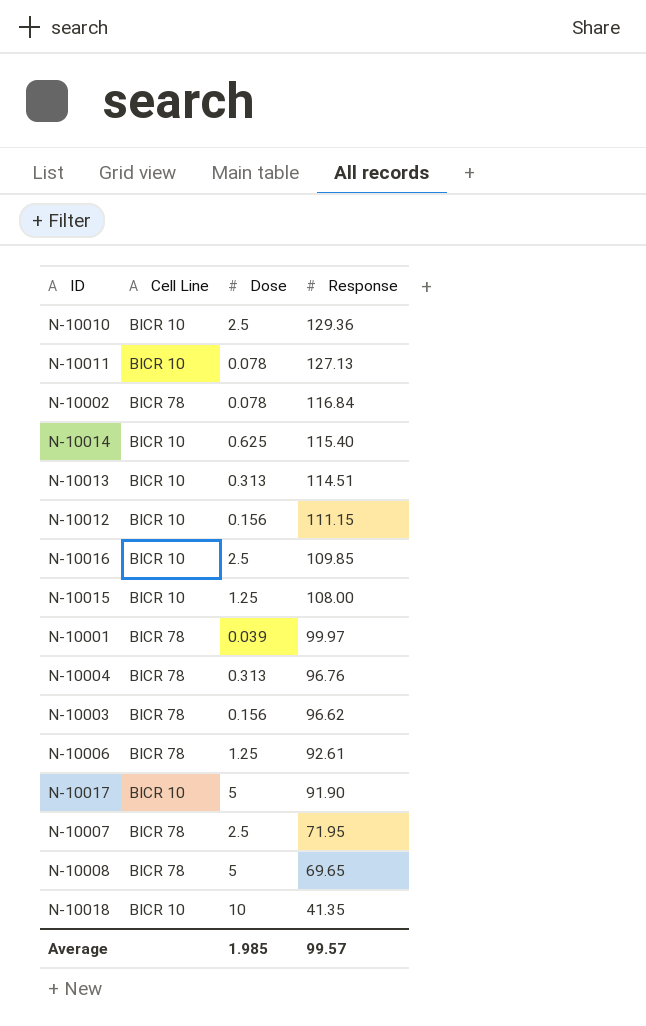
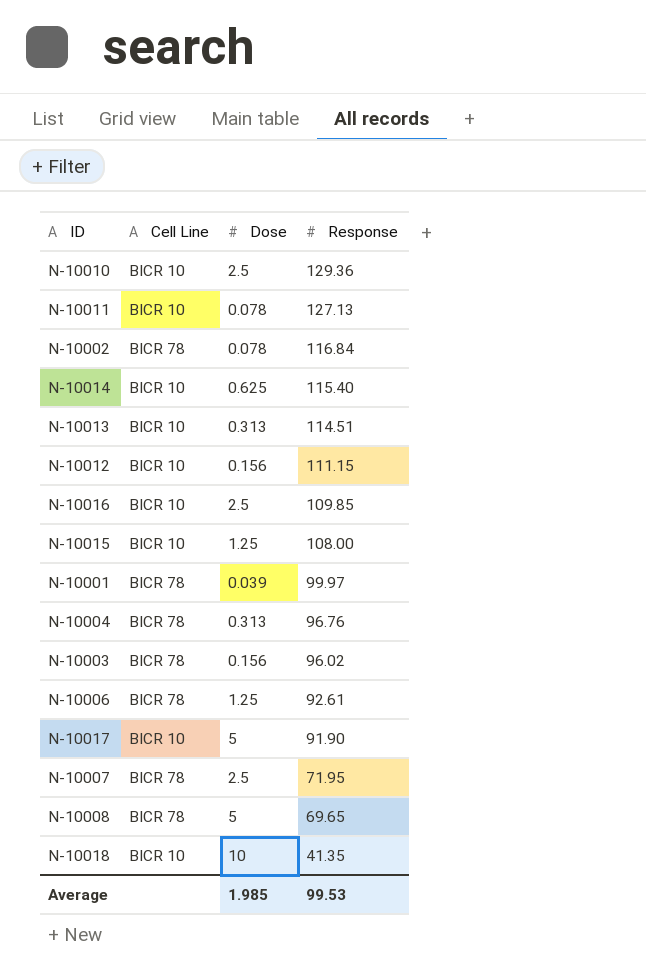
N-10003 | Response: 96.62 -> 96.02
Average | Response: 99.57 -> 99.53

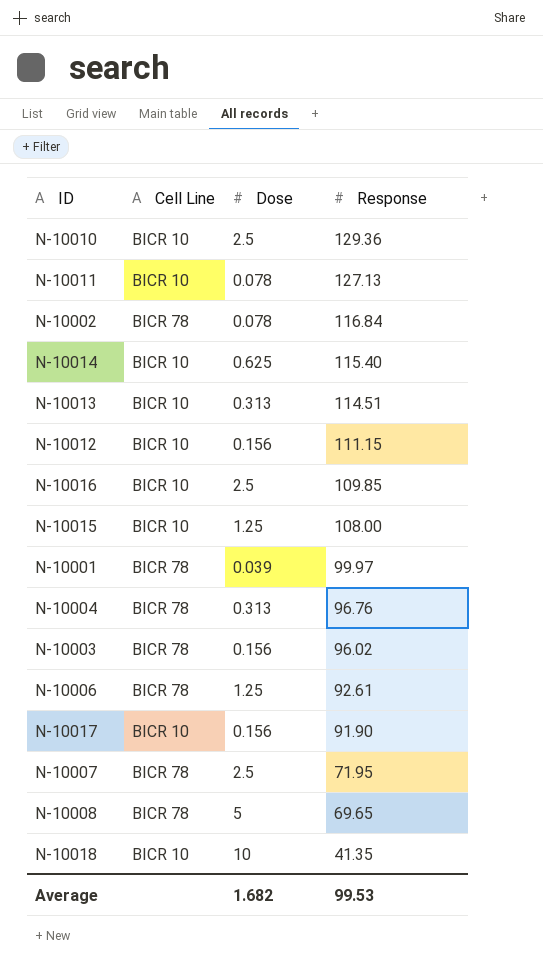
N-10017 | Dose: 5 -> 0.156
Average | Dose: 1.985 -> 1.682

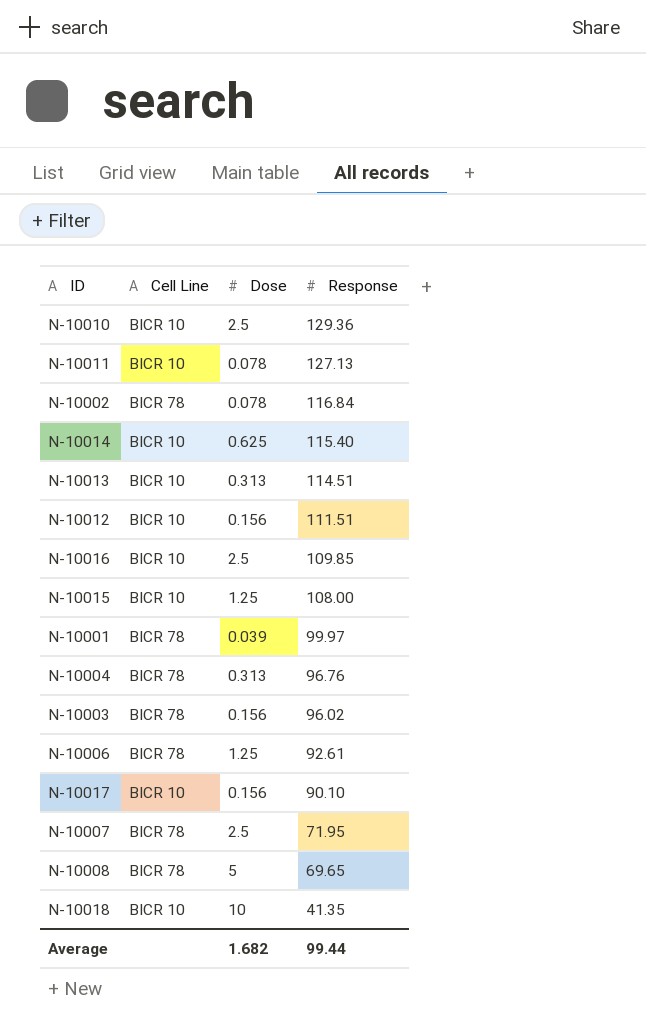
N-10012 | Response: 111.15 -> 111.51
N-10017 | Response: 91.90 -> 90.10
Average | Response: 99.53 -> 99.44

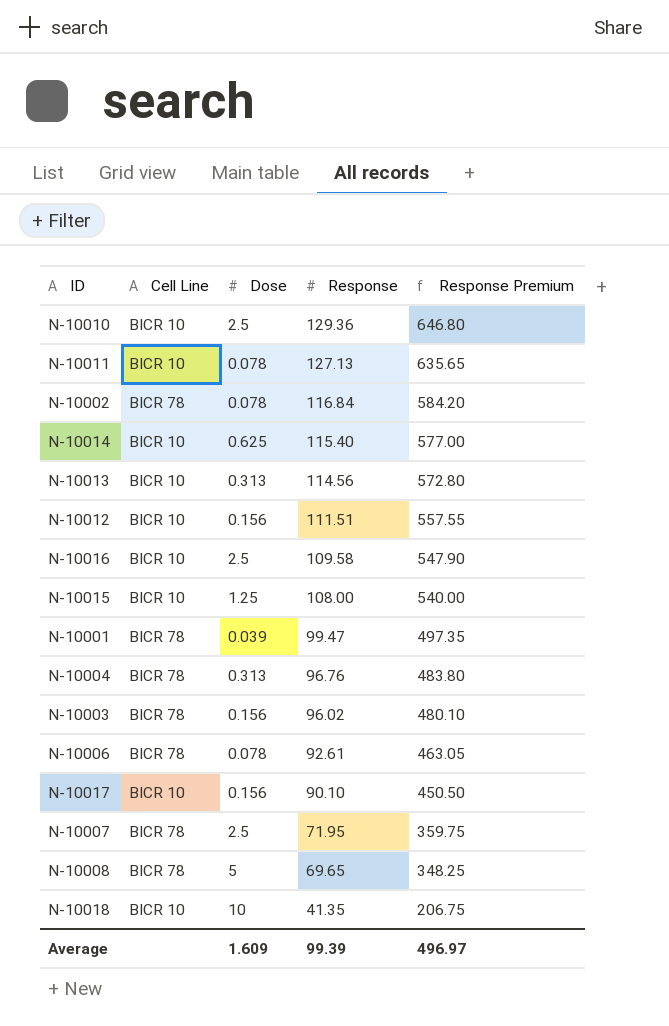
column Response Premium | formula: none -> [Response] * 5
N-10013 | Response: 114.51 -> 114.56
N-10016 | Response: 109.85 -> 109.58
N-10001 | Response: 99.97 -> 99.47
N-10006 | Dose: 1.25 -> 0.078
Average | Dose: 1.682 -> 1.609
Average | Response: 99.44 -> 99.39

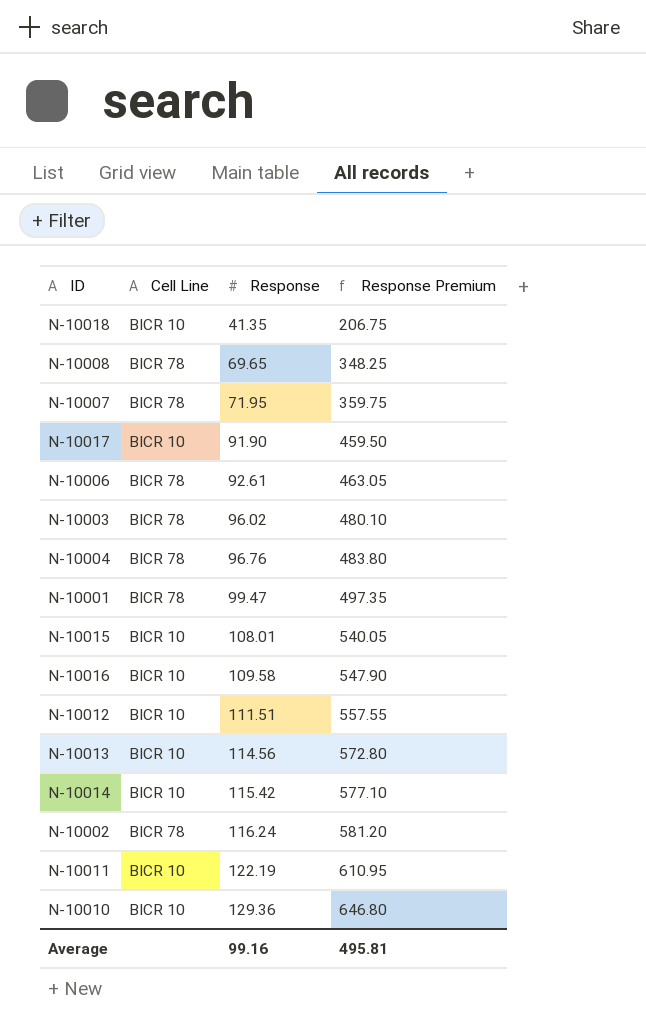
row order: Response descending -> Response ascending
column Dose | position: 3 -> none
N-10017 | Response: 90.10 -> 91.90
N-10017 | Response Premium: 450.50 -> 459.50
N-10015 | Response: 108.00 -> 108.01
N-10015 | Response Premium: 540.00 -> 540.05
N-10014 | Response: 115.40 -> 115.42
N-10014 | Response Premium: 577.00 -> 577.10
N-10002 | Response: 116.84 -> 116.24
N-10002 | Response Premium: 584.20 -> 581.20
N-10011 | Response: 127.13 -> 122.19
N-10011 | Response Premium: 635.65 -> 610.95
Average | Response: 99.39 -> 99.16
Average | Response Premium: 496.97 -> 495.81

